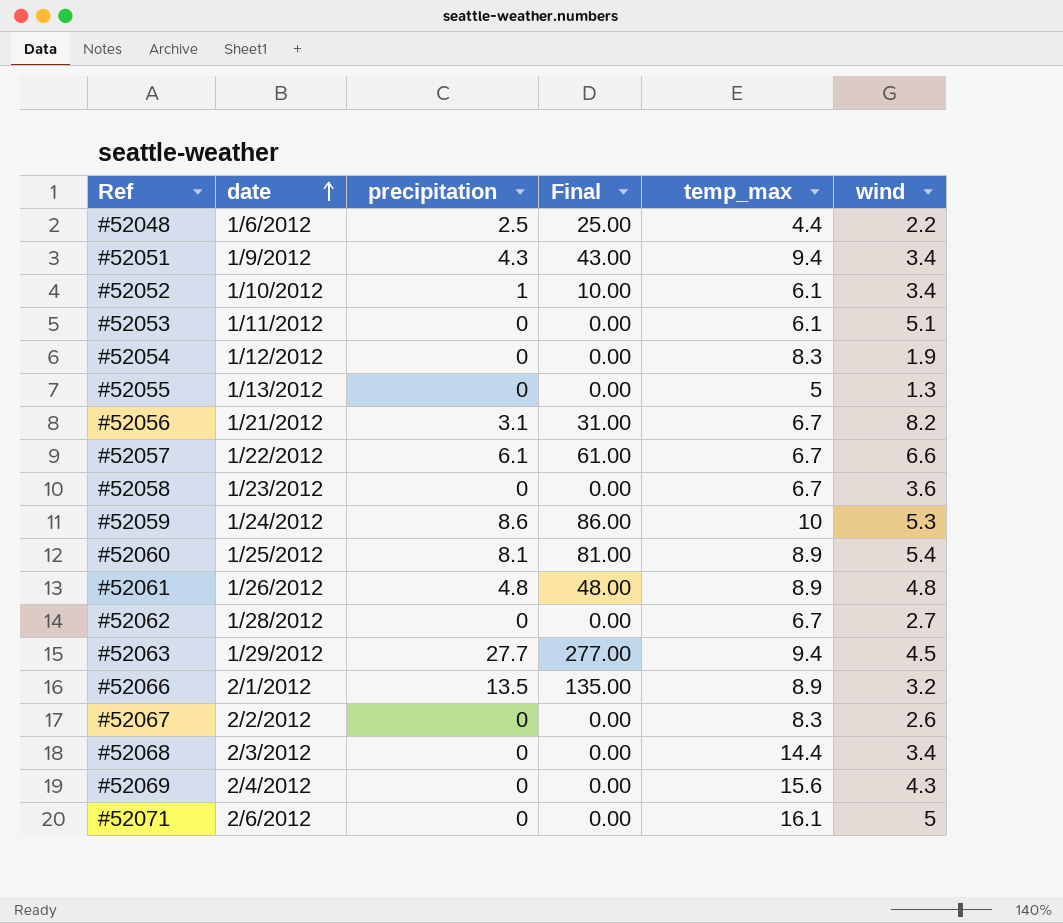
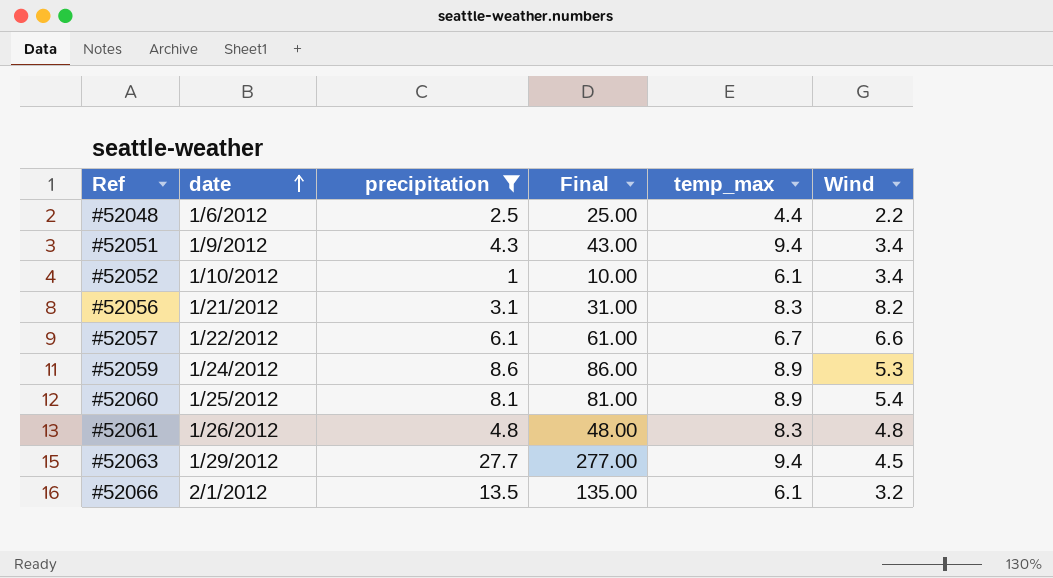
filter: none -> precipitation != 0
column name: wind -> Wind
#52056 | temp_max: 6.7 -> 8.3
#52059 | temp_max: 10 -> 8.9
#52061 | temp_max: 8.9 -> 8.3
#52066 | temp_max: 8.9 -> 6.1

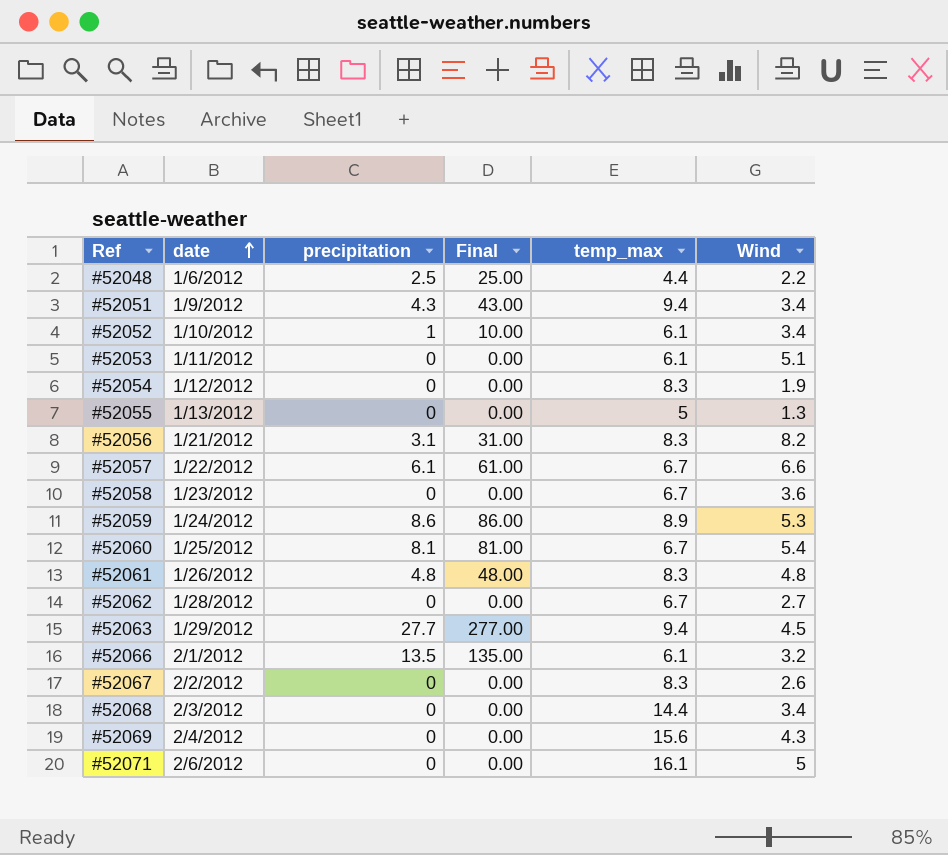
filter: precipitation != 0 -> none
#52060 | temp_max: 8.9 -> 6.7

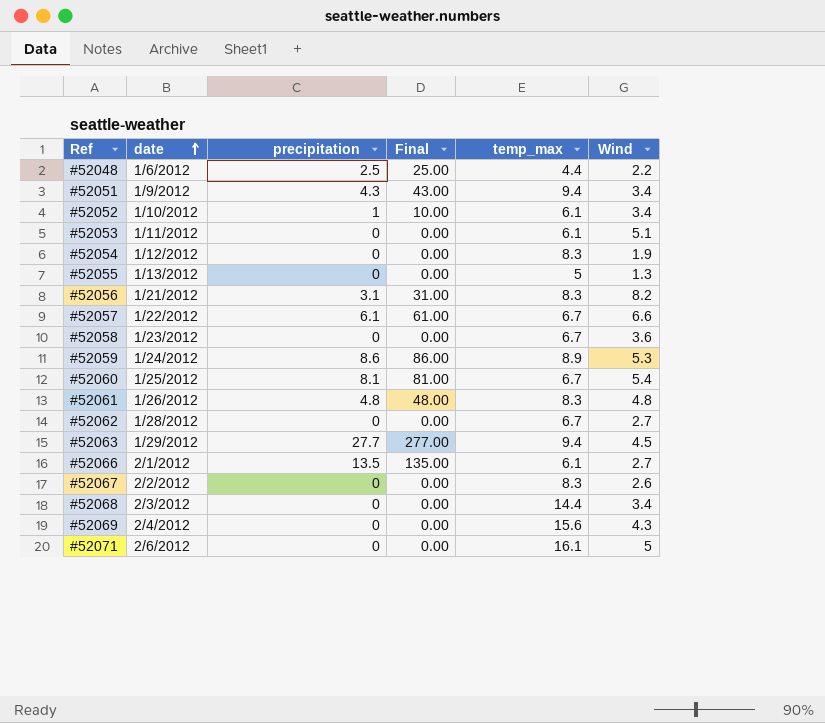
#52066 | Wind: 3.2 -> 2.7

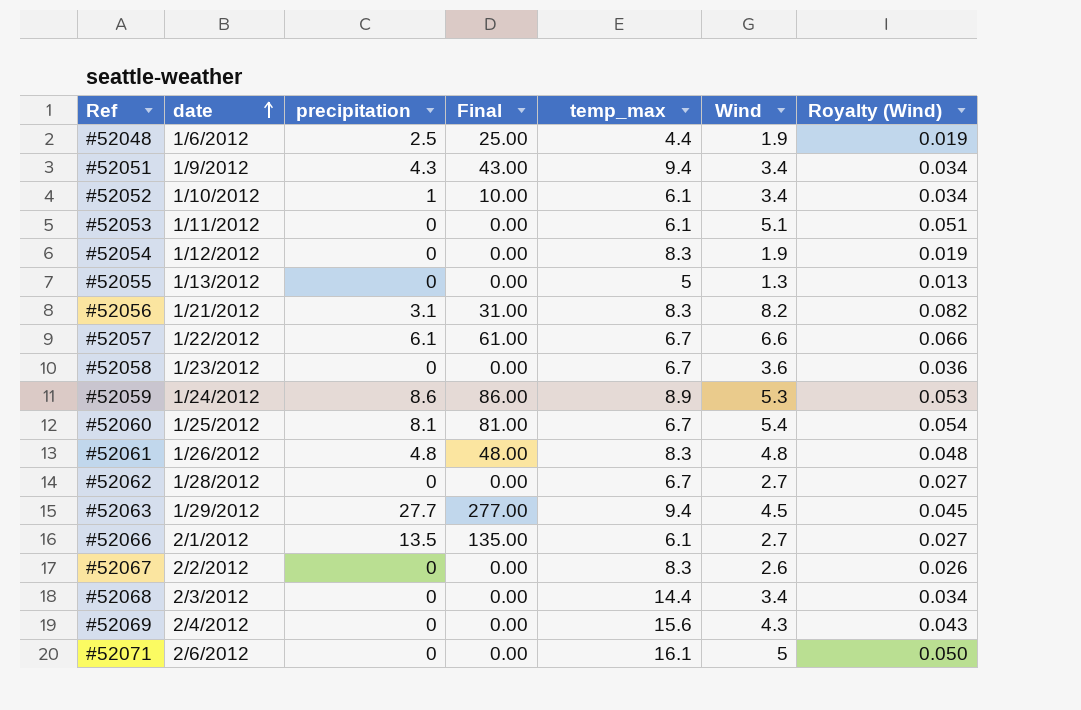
column Royalty (Wind) | formula: none -> [Wind] * 0.01
#52048 | Wind: 2.2 -> 1.9

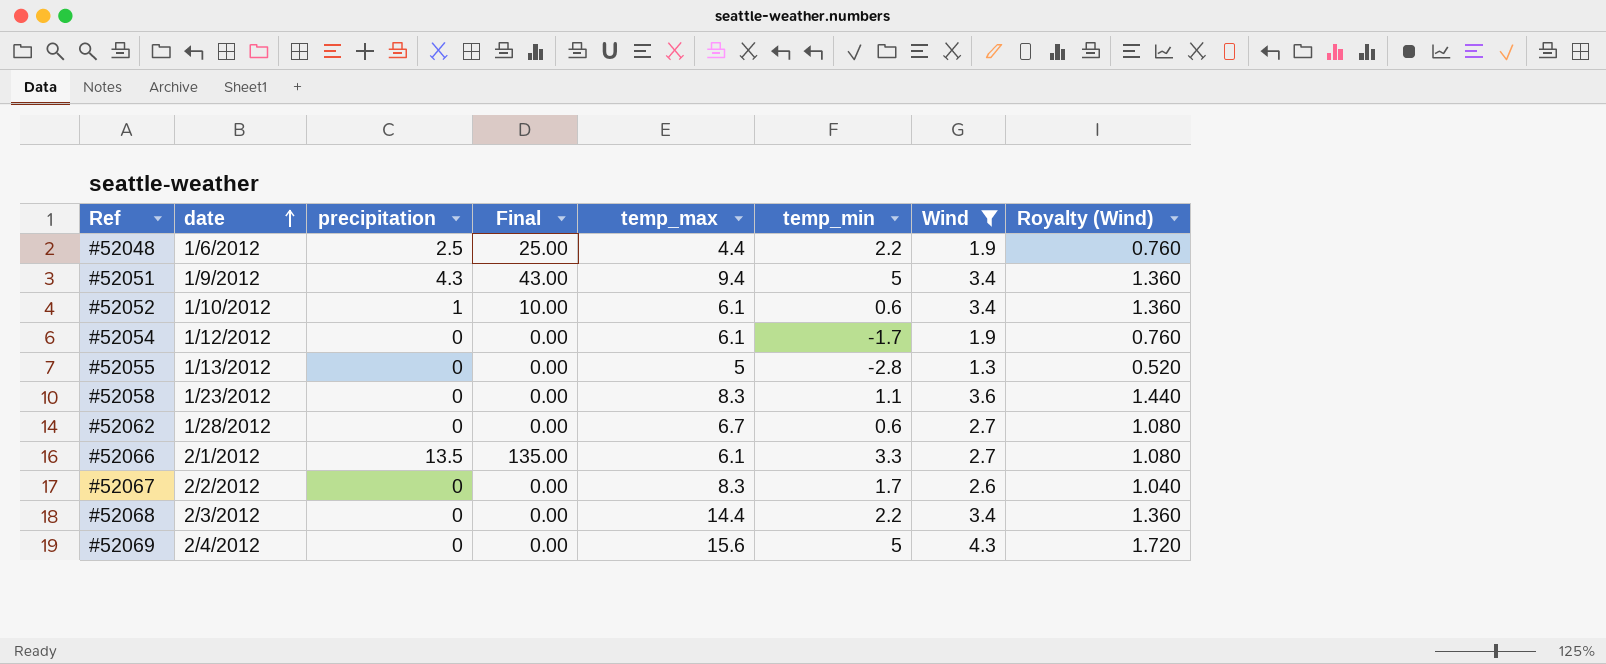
filter: none -> Wind <= 4.3
column temp_min | position: none -> 6
column Royalty (Wind) | formula: [Wind] * 0.01 -> [Wind] * 0.4
#52054 | temp_max: 8.3 -> 6.1
#52058 | temp_max: 6.7 -> 8.3

